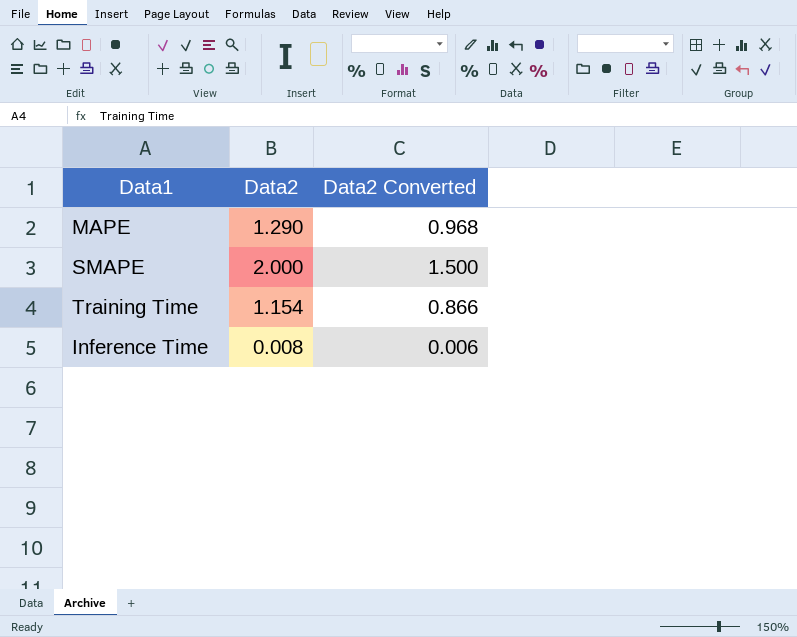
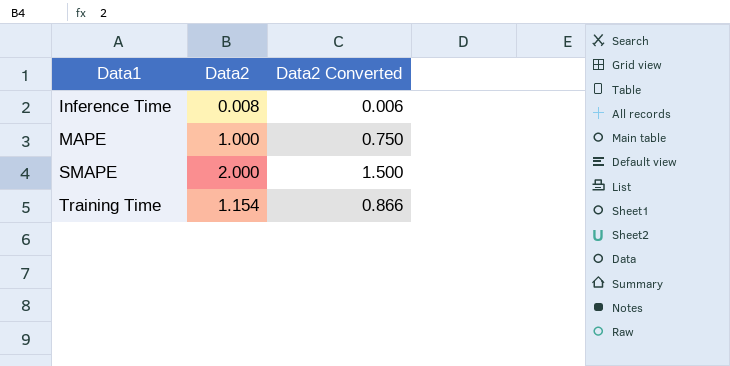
row order: none -> Data1 ascending
MAPE | Data2: 1.290 -> 1.000
MAPE | Data2 Converted: 0.968 -> 0.750

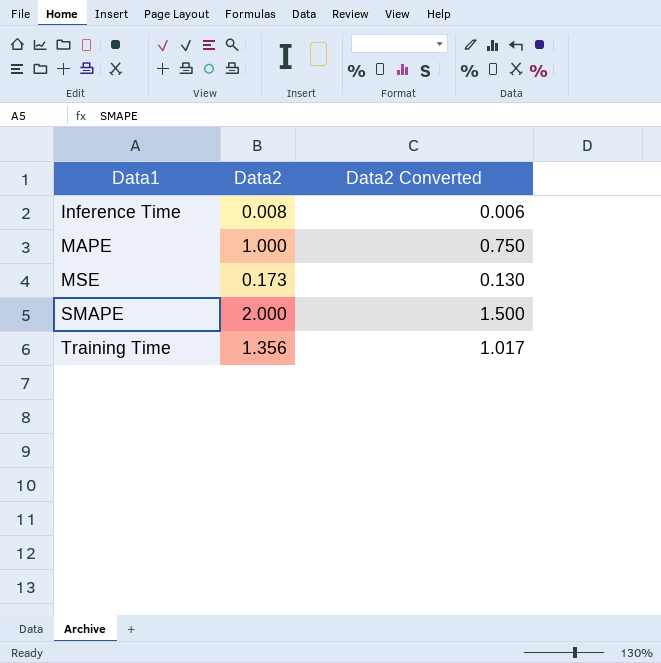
row MSE: none -> 0.173 | 0.130
Training Time | Data2: 1.154 -> 1.356
Training Time | Data2 Converted: 0.866 -> 1.017

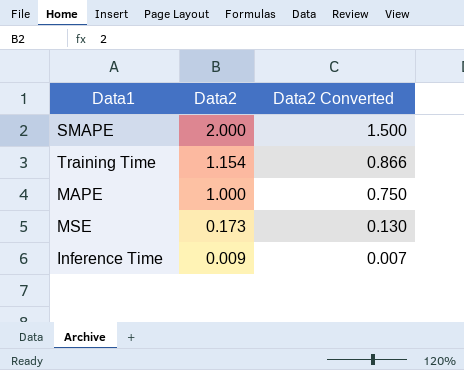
row order: Data1 ascending -> Data2 descending
Training Time | Data2: 1.356 -> 1.154
Training Time | Data2 Converted: 1.017 -> 0.866
Inference Time | Data2: 0.008 -> 0.009
Inference Time | Data2 Converted: 0.006 -> 0.007

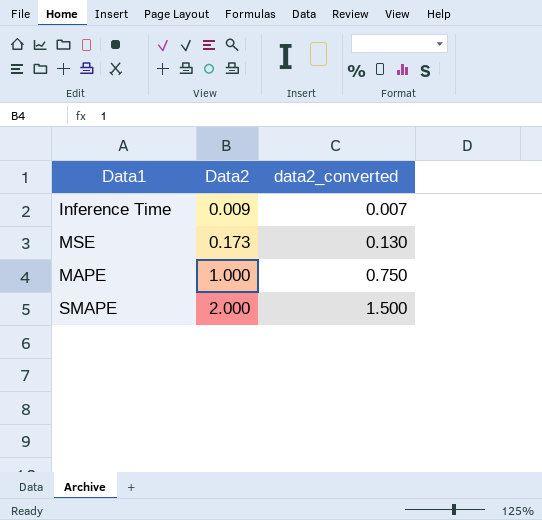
row order: Data2 descending -> Data2 ascending
column name: Data2 Converted -> data2_converted
row Training Time: 1.154 | 0.866 -> none

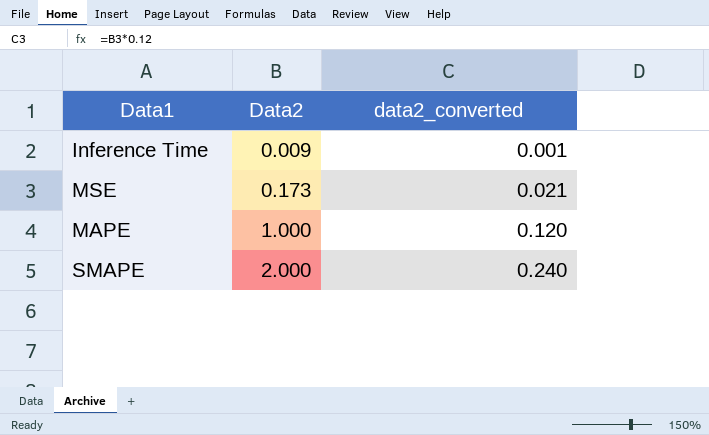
column data2_converted | formula: [Data2] * 0.75 -> [Data2] * 0.12

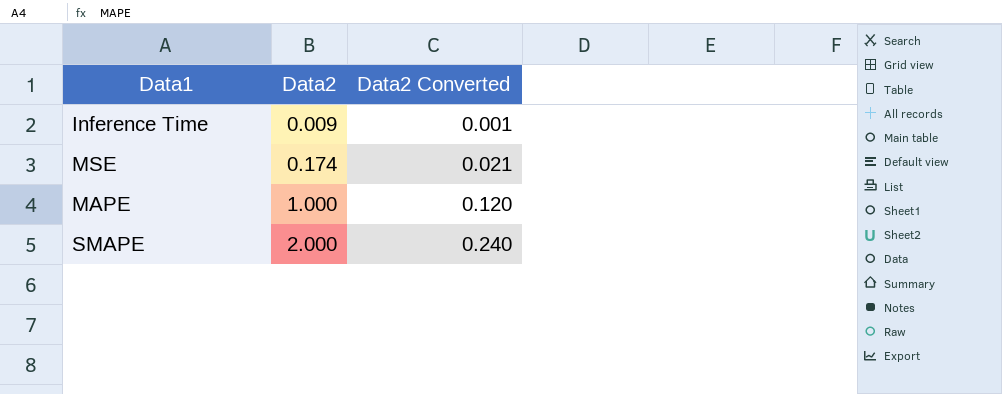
column name: data2_converted -> Data2 Converted
MSE | Data2: 0.173 -> 0.174

